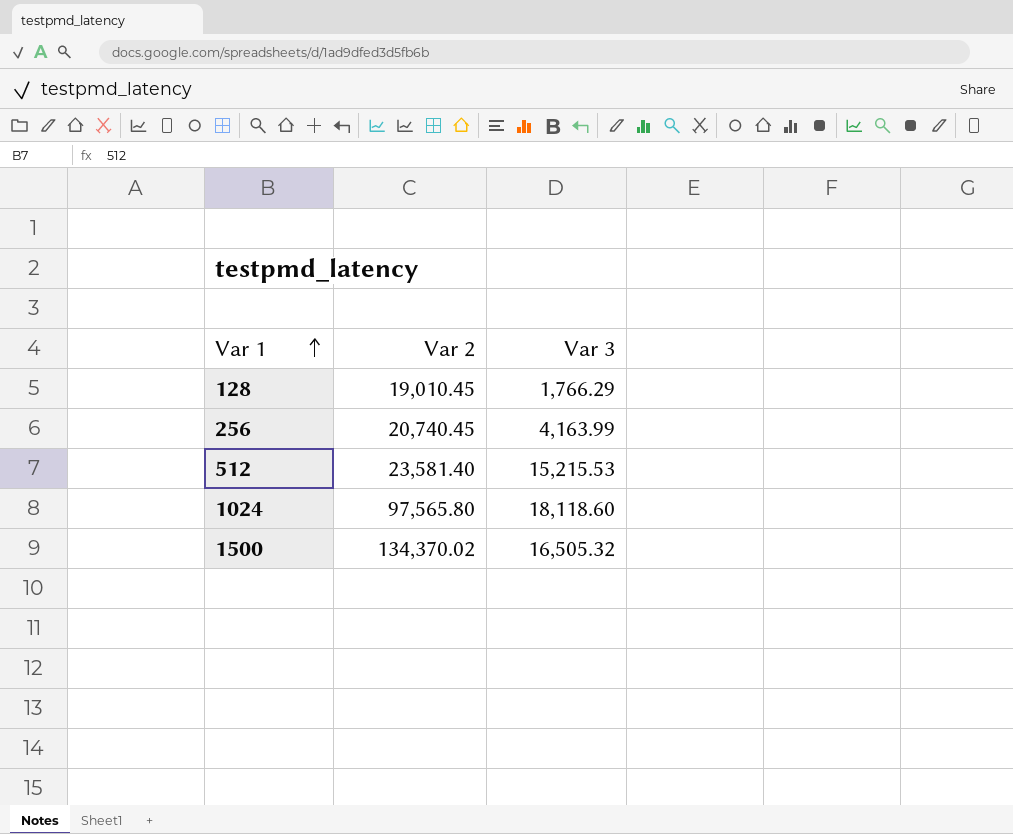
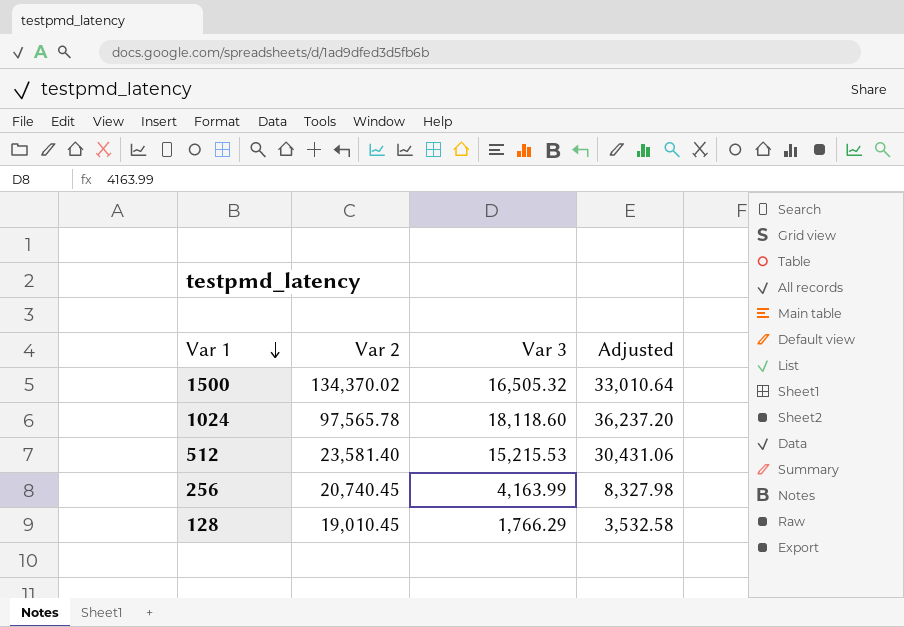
row order: Var 1 ascending -> Var 1 descending
column Adjusted | formula: none -> [Var 3] * 2
1024 | Var 2: 97,565.80 -> 97,565.78

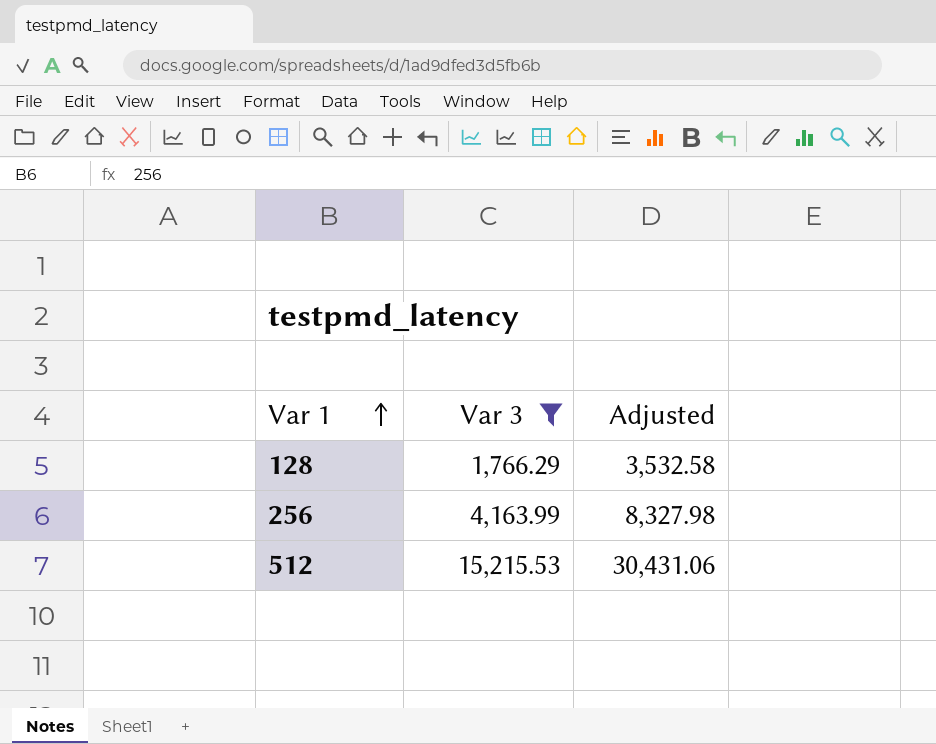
filter: none -> Var 3 <= 15,215.53
row order: Var 1 descending -> Var 1 ascending
column Var 2 | position: 2 -> none

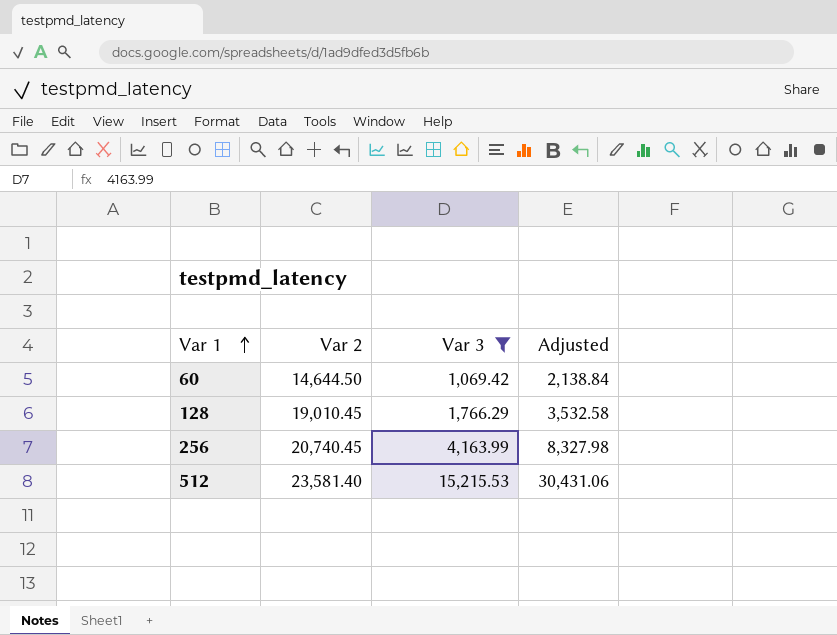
column Var 2 | position: none -> 2
row 60: none -> 14,644.50 | 1,069.42 | 2,138.84

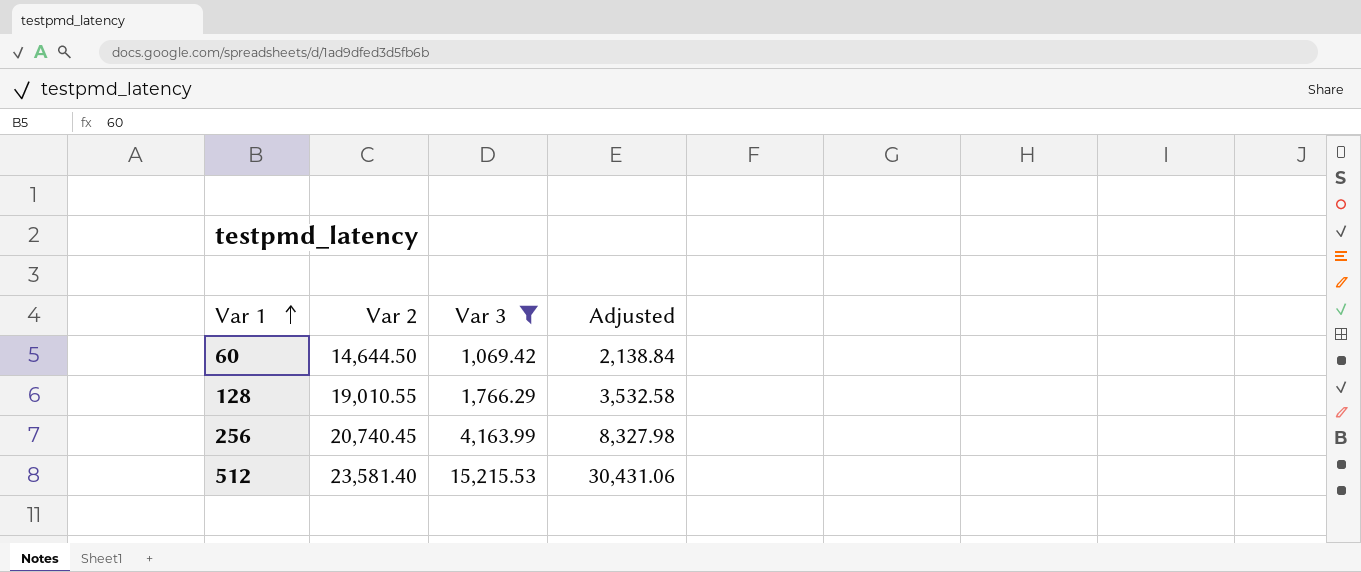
128 | Var 2: 19,010.45 -> 19,010.55

